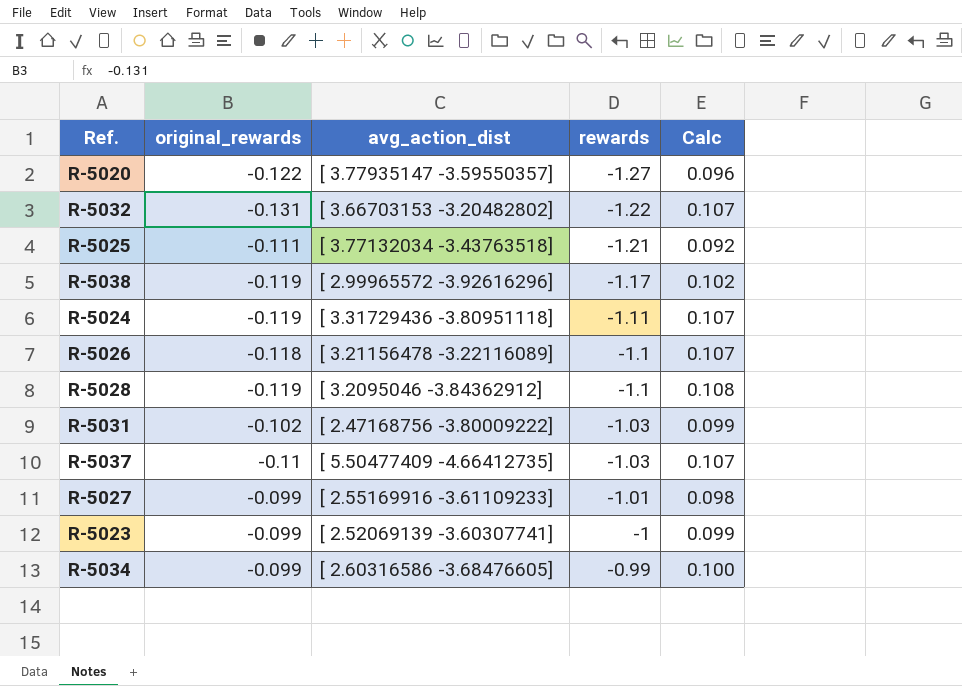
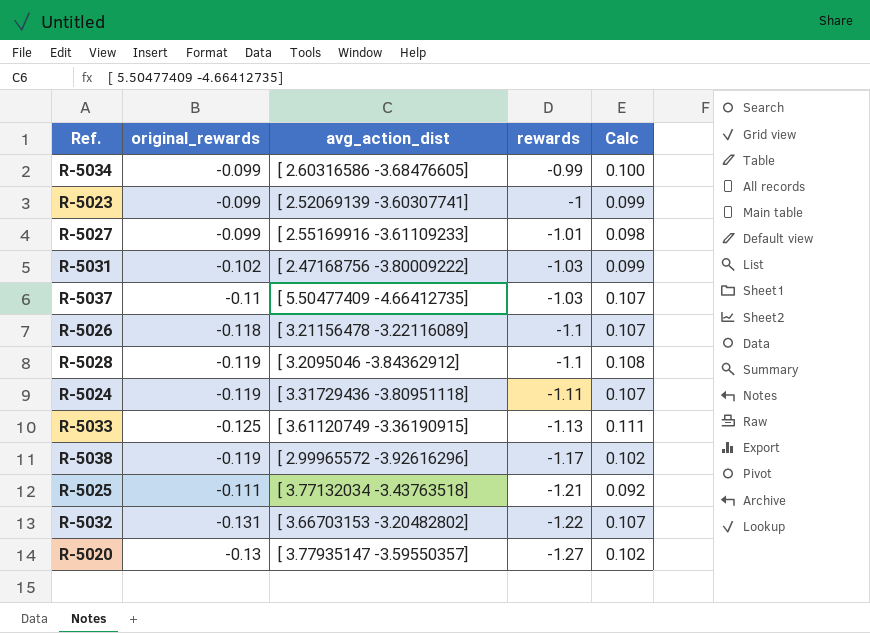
row order: rewards ascending -> rewards descending
row R-5033: none -> -0.125 | [ 3.61120749 -3.36190915] | -1.13 | 0.111
R-5020 | original_rewards: -0.122 -> -0.13
R-5020 | Calc: 0.096 -> 0.102

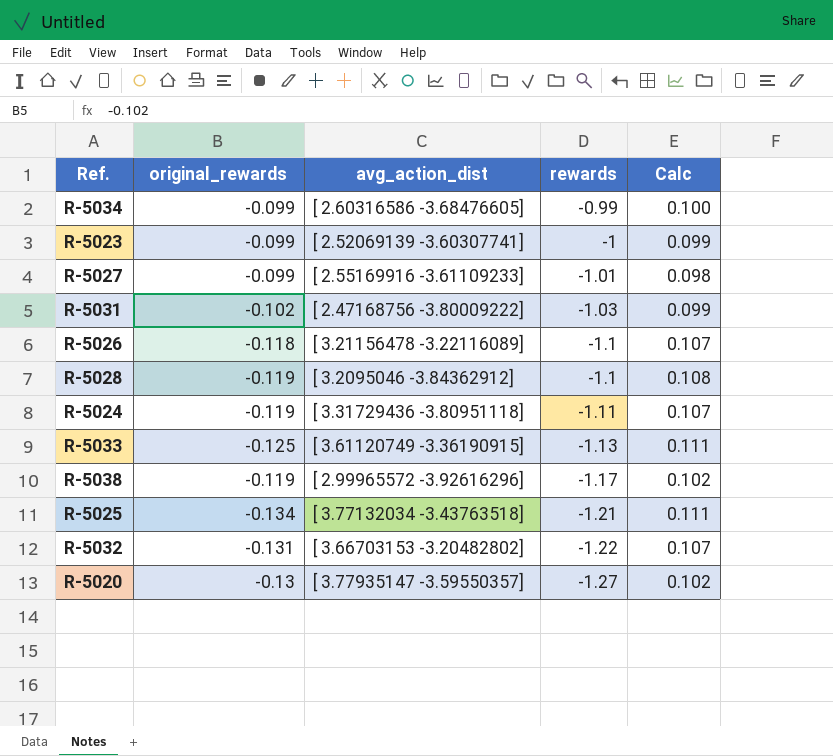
row R-5037: -0.11 | [ 5.50477409 -4.66412735] | -1.03 | 0.107 -> none
R-5025 | original_rewards: -0.111 -> -0.134
R-5025 | Calc: 0.092 -> 0.111

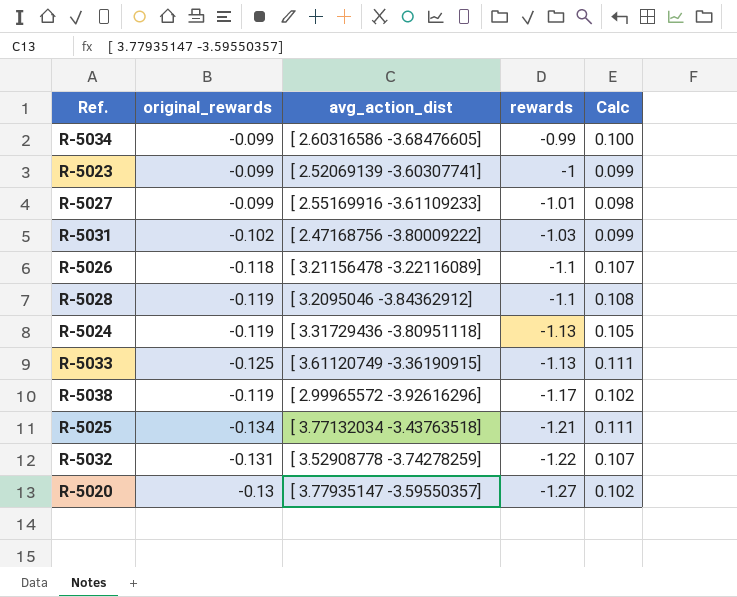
R-5024 | rewards: -1.11 -> -1.13
R-5024 | Calc: 0.107 -> 0.105
R-5032 | avg_action_dist: [ 3.66703153 -3.20482802] -> [ 3.52908778 -3.74278259]

